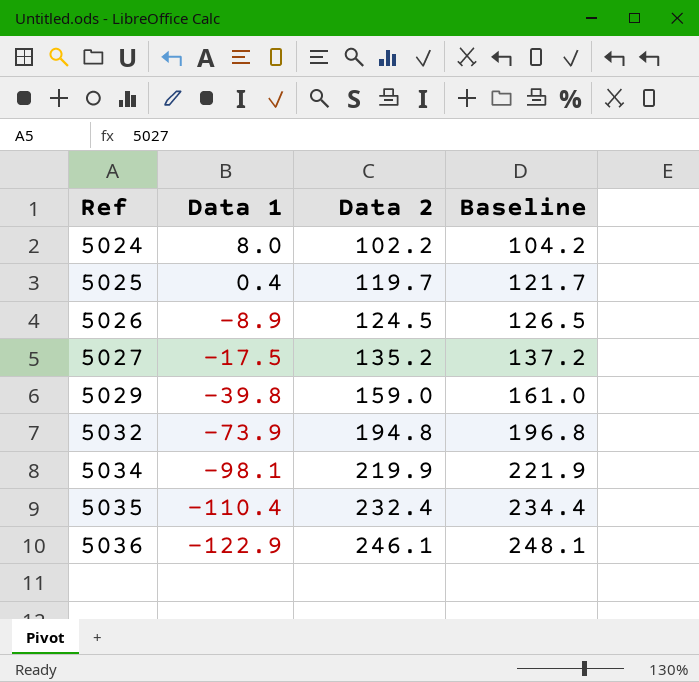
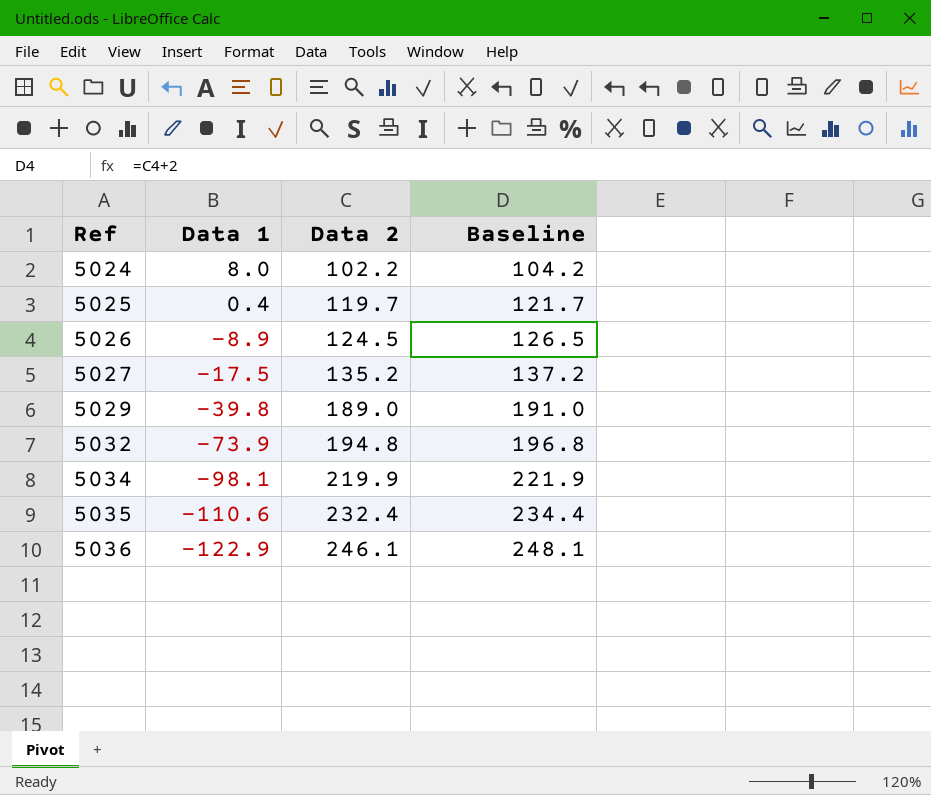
5029 | Data 2: 159.0 -> 189.0
5029 | Baseline: 161.0 -> 191.0
5035 | Data 1: -110.4 -> -110.6

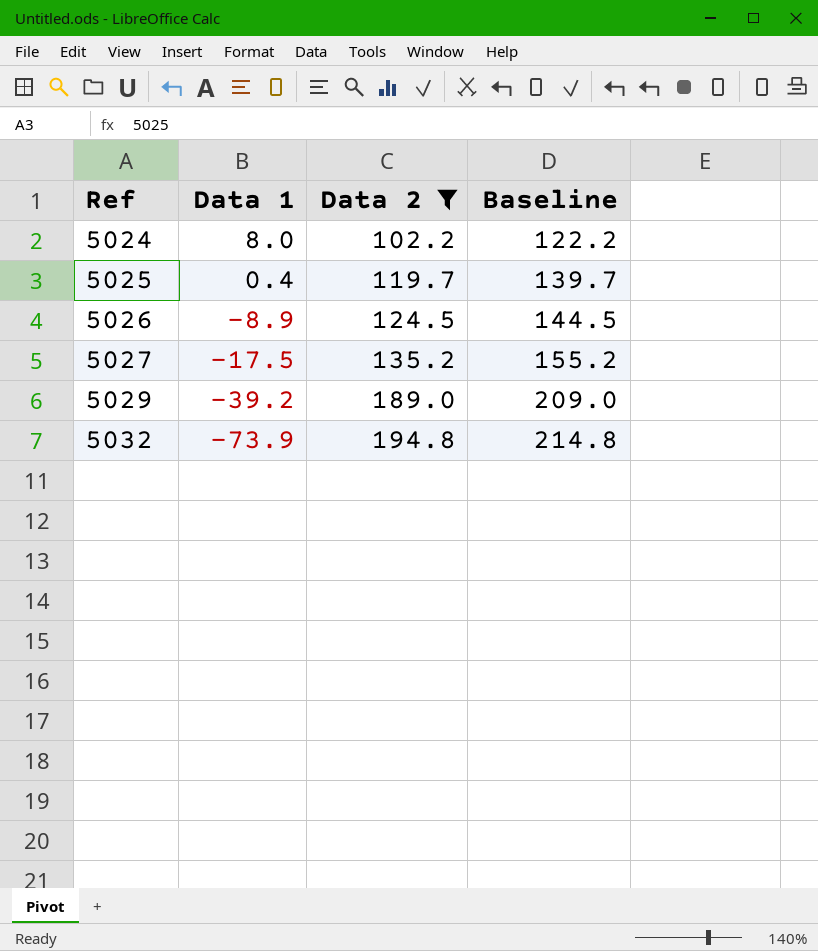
filter: none -> Data 2 <= 194.8
column Baseline | formula: [Data 2] + 2 -> [Data 2] + 20
5029 | Data 1: -39.8 -> -39.2

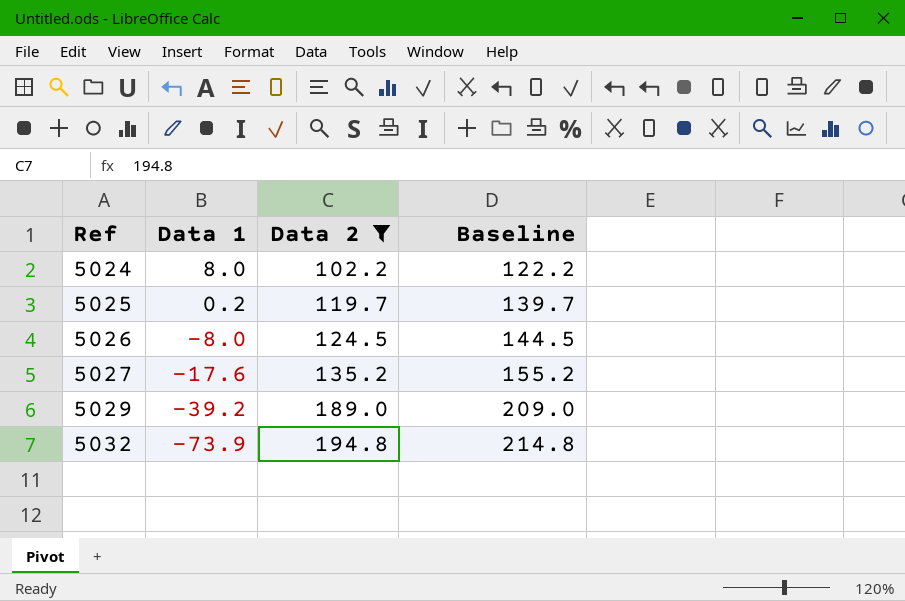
5025 | Data 1: 0.4 -> 0.2
5026 | Data 1: -8.9 -> -8.0
5027 | Data 1: -17.5 -> -17.6

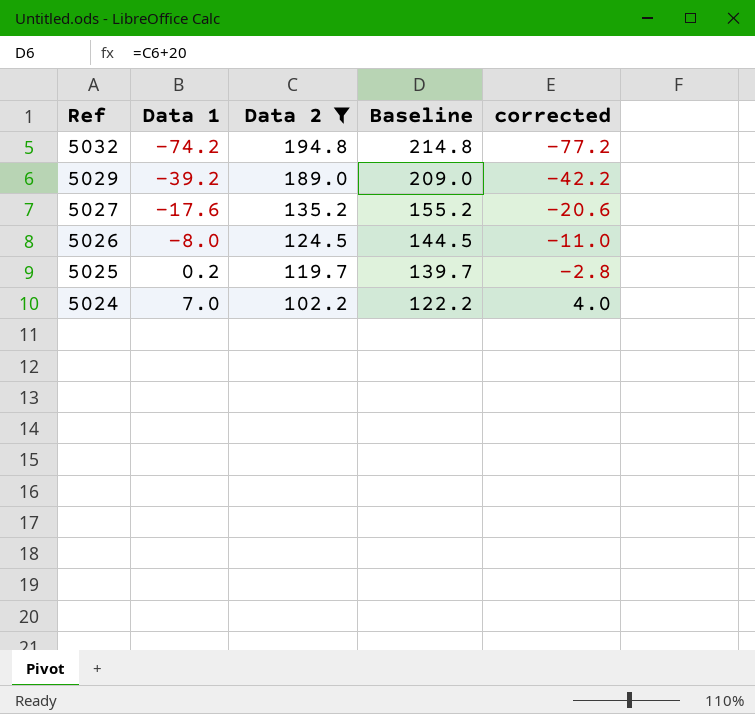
row order: Ref ascending -> Ref descending
column corrected | formula: none -> [Data 1] - 3
5032 | Data 1: -73.9 -> -74.2
5024 | Data 1: 8.0 -> 7.0

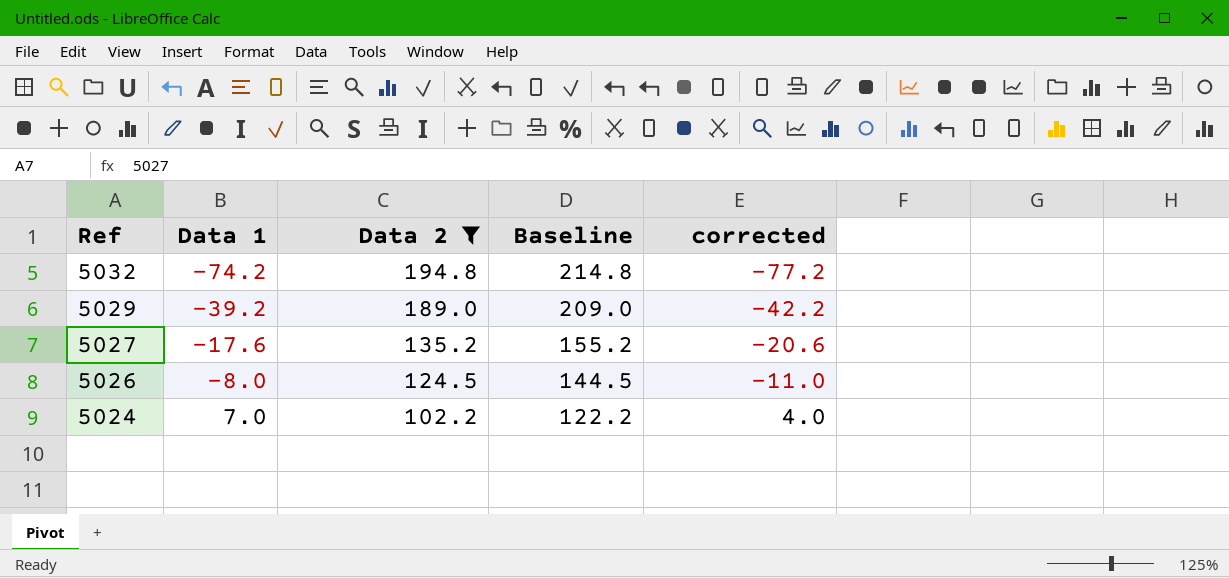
row 5025: 0.2 | 119.7 | 139.7 | -2.8 -> none

